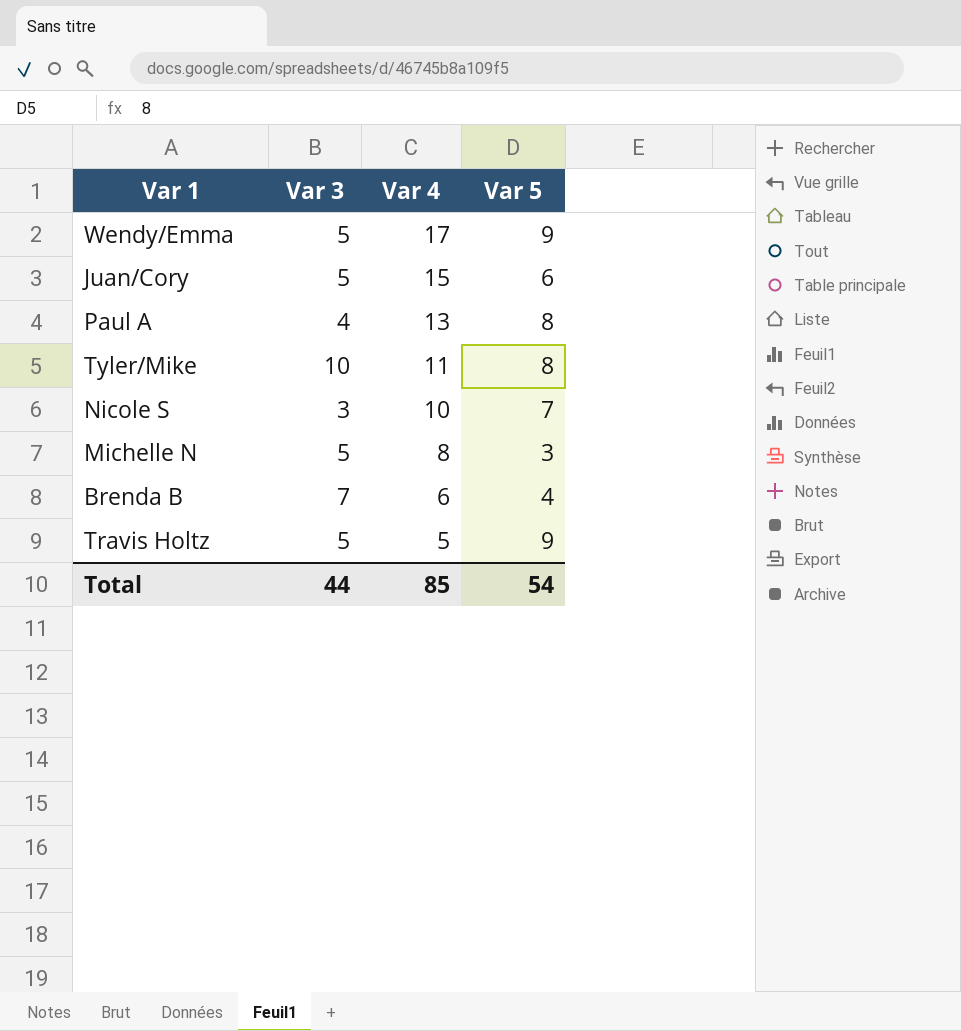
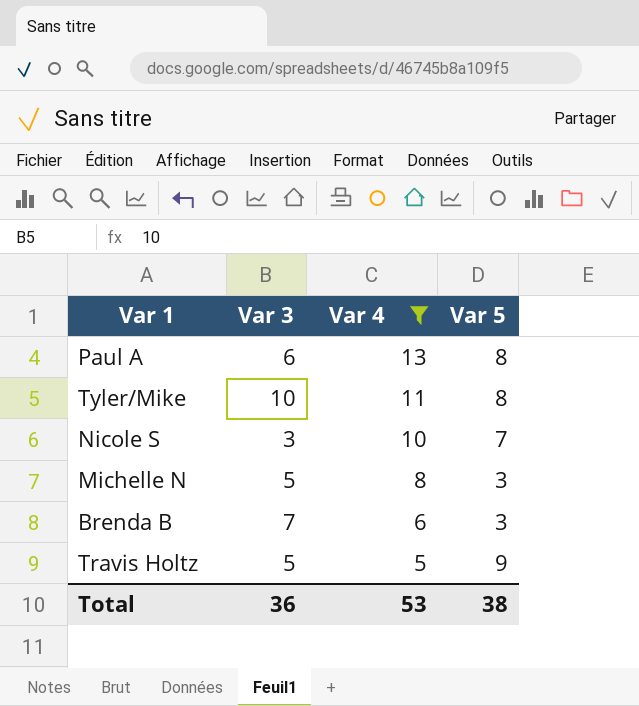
filter: none -> Var 4 <= 13
Paul A | Var 3: 4 -> 6
Brenda B | Var 5: 4 -> 3
Total | Var 3: 44 -> 36
Total | Var 4: 85 -> 53
Total | Var 5: 54 -> 38

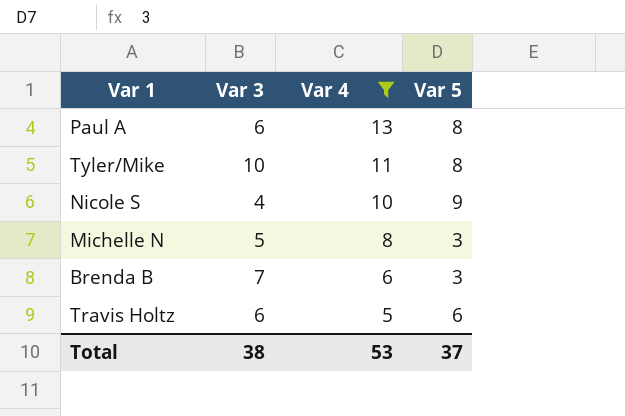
Nicole S | Var 3: 3 -> 4
Nicole S | Var 5: 7 -> 9
Travis Holtz | Var 3: 5 -> 6
Travis Holtz | Var 5: 9 -> 6
Total | Var 3: 36 -> 38
Total | Var 5: 38 -> 37

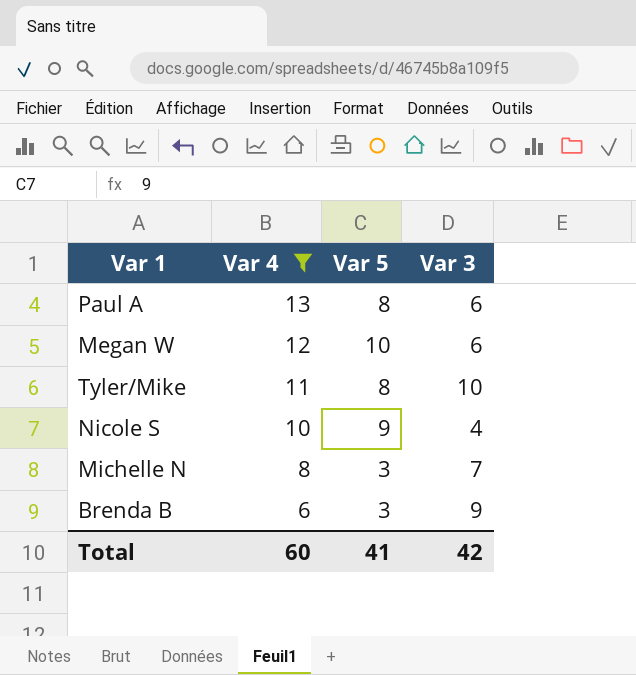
column Var 3 | position: 2 -> 4
row Travis Holtz: 6 | 5 | 6 -> none
row Megan W: none -> 12 | 10 | 6
Michelle N | Var 3: 5 -> 7
Brenda B | Var 3: 7 -> 9
Total | Var 4: 53 -> 60
Total | Var 5: 37 -> 41
Total | Var 3: 38 -> 42

